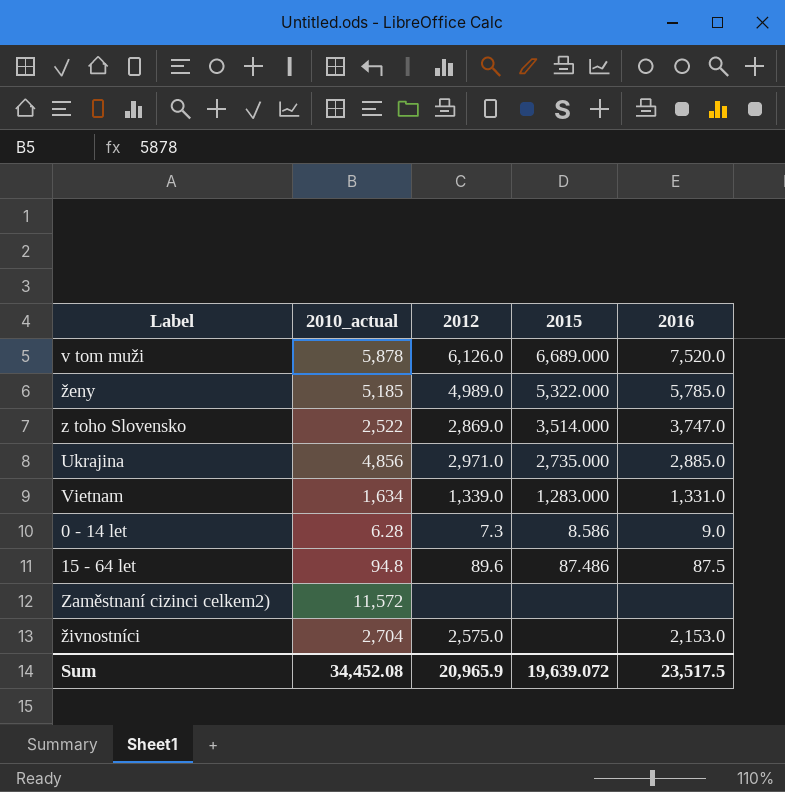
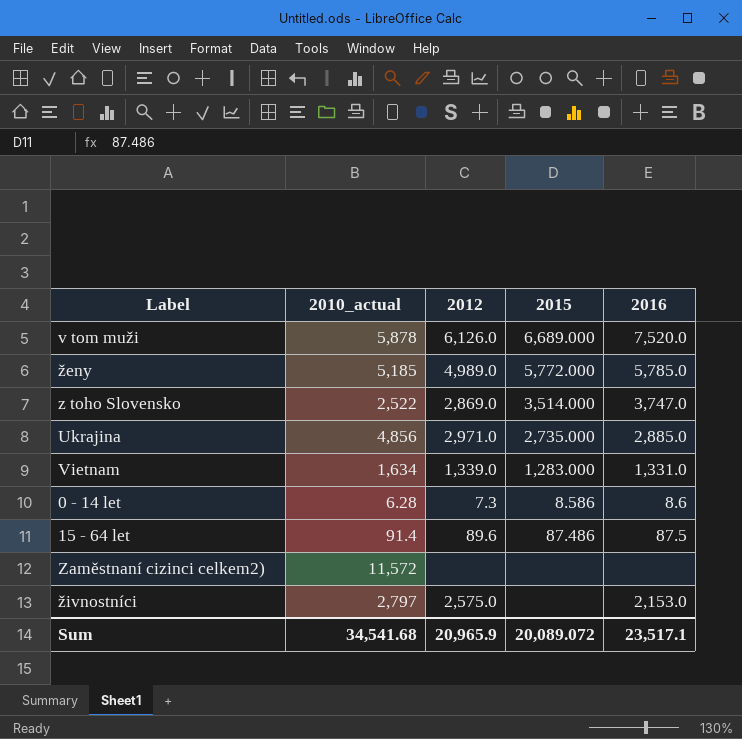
ženy | 2015: 5,322.000 -> 5,772.000
0 - 14 let | 2016: 9.0 -> 8.6
15 - 64 let | 2010_actual: 94.8 -> 91.4
živnostníci | 2010_actual: 2,704 -> 2,797
Sum | 2010_actual: 34,452.08 -> 34,541.68
Sum | 2015: 19,639.072 -> 20,089.072
Sum | 2016: 23,517.5 -> 23,517.1

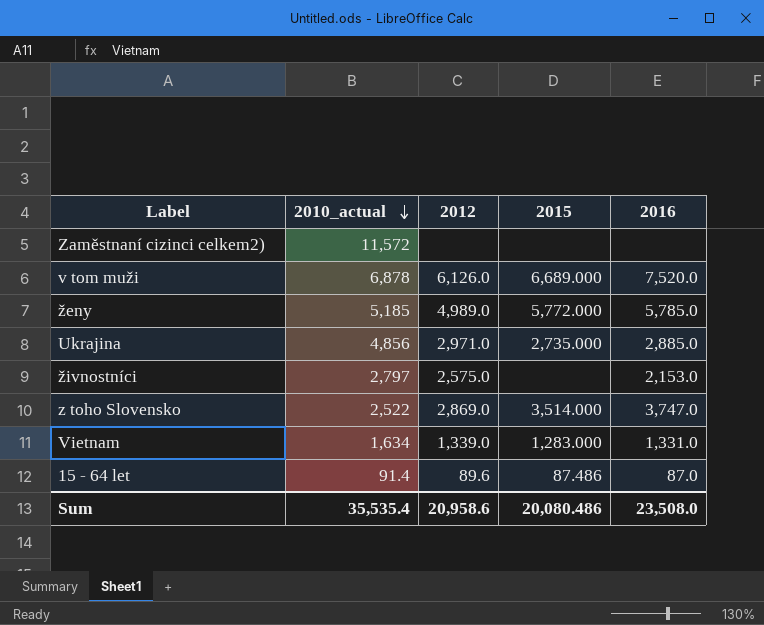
row order: none -> 2010_actual descending
row 0 - 14 let: 6.28 | 7.3 | 8.586 | 8.6 -> none
v tom muži | 2010_actual: 5,878 -> 6,878
15 - 64 let | 2016: 87.5 -> 87.0
Sum | 2010_actual: 34,541.68 -> 35,535.4
Sum | 2012: 20,965.9 -> 20,958.6
Sum | 2015: 20,089.072 -> 20,080.486
Sum | 2016: 23,517.1 -> 23,508.0

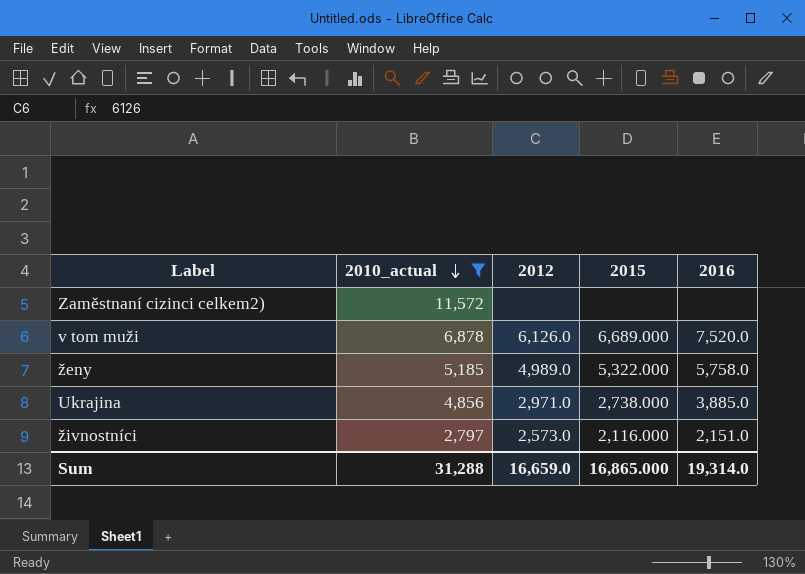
filter: none -> 2010_actual >= 2,797
ženy | 2015: 5,772.000 -> 5,322.000
ženy | 2016: 5,785.0 -> 5,758.0
Ukrajina | 2015: 2,735.000 -> 2,738.000
Ukrajina | 2016: 2,885.0 -> 3,885.0
živnostníci | 2012: 2,575.0 -> 2,573.0
živnostníci | 2015: none -> 2,116.000
živnostníci | 2016: 2,153.0 -> 2,151.0
Sum | 2010_actual: 35,535.4 -> 31,288
Sum | 2012: 20,958.6 -> 16,659.0
Sum | 2015: 20,080.486 -> 16,865.000
Sum | 2016: 23,508.0 -> 19,314.0

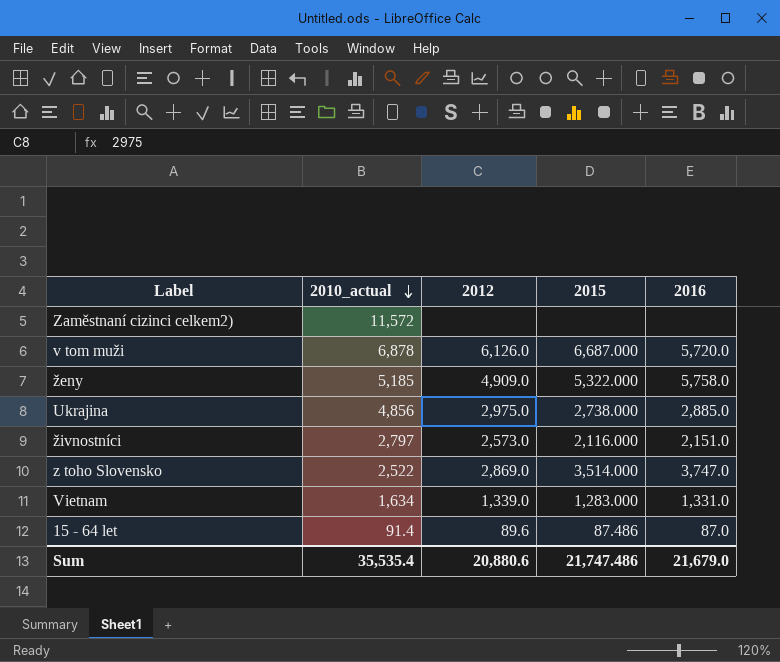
filter: 2010_actual >= 2,797 -> none
v tom muži | 2015: 6,689.000 -> 6,687.000
v tom muži | 2016: 7,520.0 -> 5,720.0
ženy | 2012: 4,989.0 -> 4,909.0
Ukrajina | 2012: 2,971.0 -> 2,975.0
Ukrajina | 2016: 3,885.0 -> 2,885.0
Sum | 2010_actual: 31,288 -> 35,535.4
Sum | 2012: 16,659.0 -> 20,880.6
Sum | 2015: 16,865.000 -> 21,747.486
Sum | 2016: 19,314.0 -> 21,679.0

